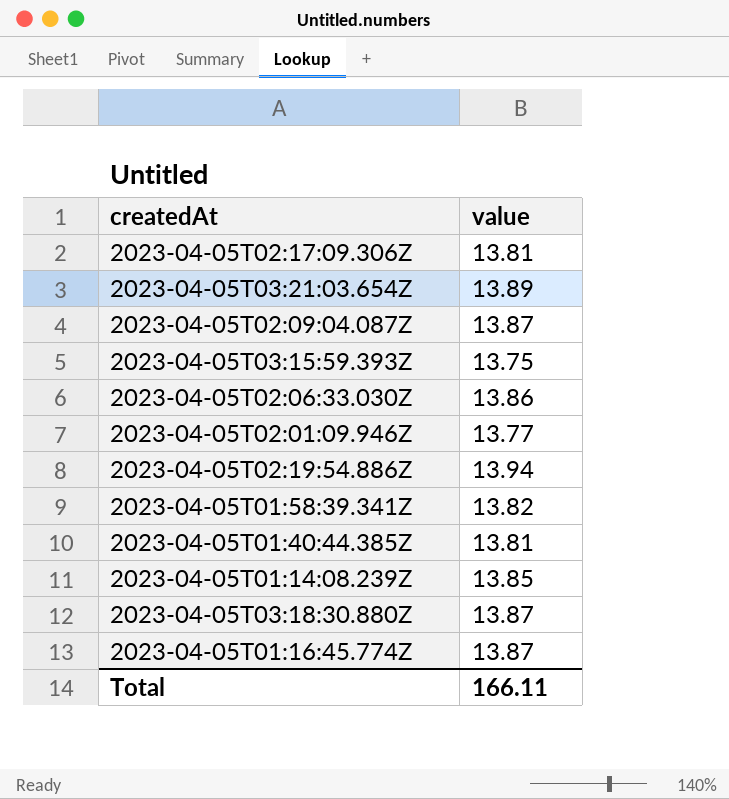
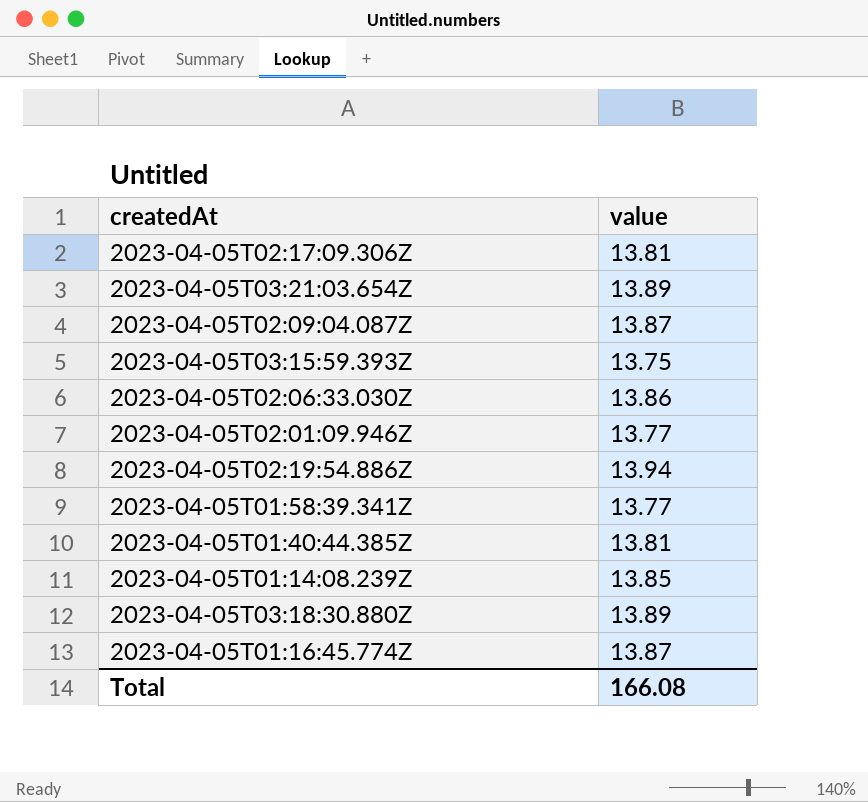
2023-04-05T01:58:39.341Z | value: 13.82 -> 13.77
2023-04-05T03:18:30.880Z | value: 13.87 -> 13.89
Total | value: 166.11 -> 166.08

